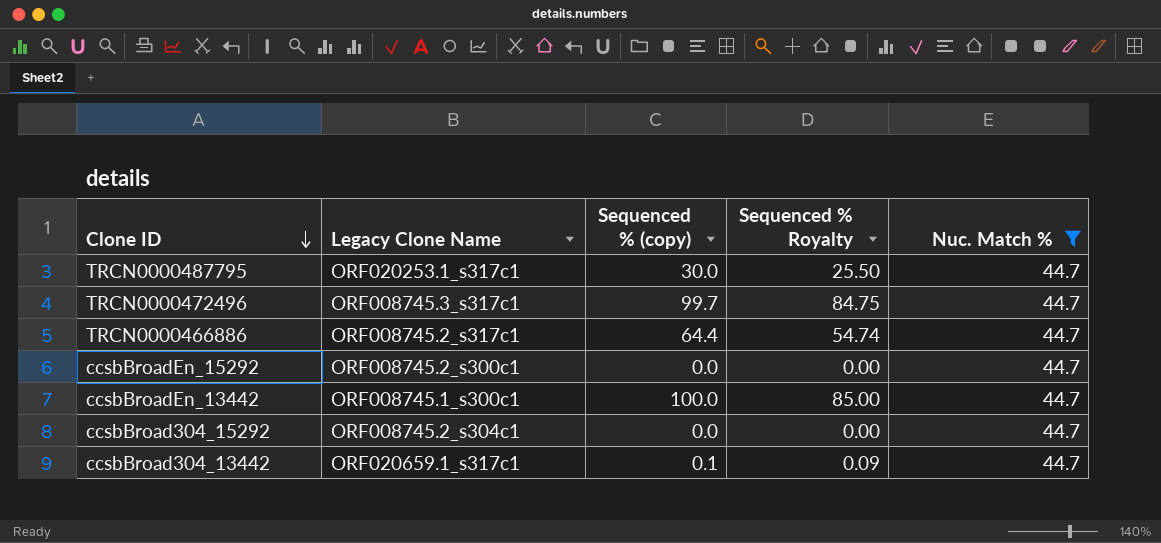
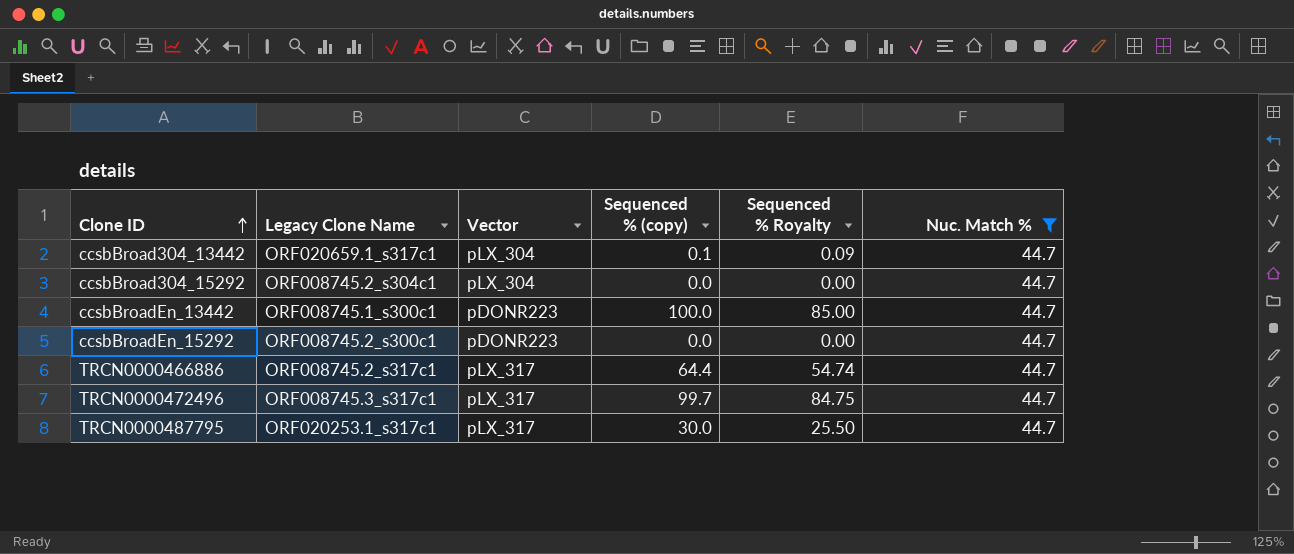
row order: Clone ID descending -> Clone ID ascending
column Vector | position: none -> 3

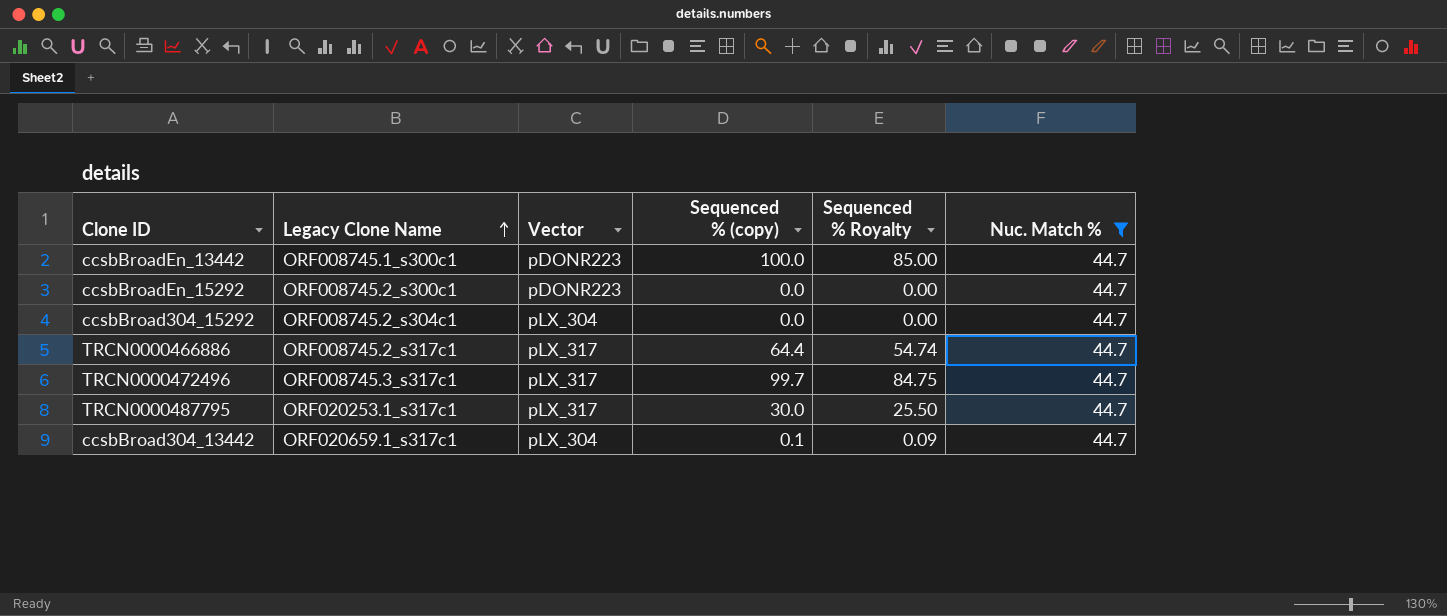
row order: Clone ID ascending -> Legacy Clone Name ascending

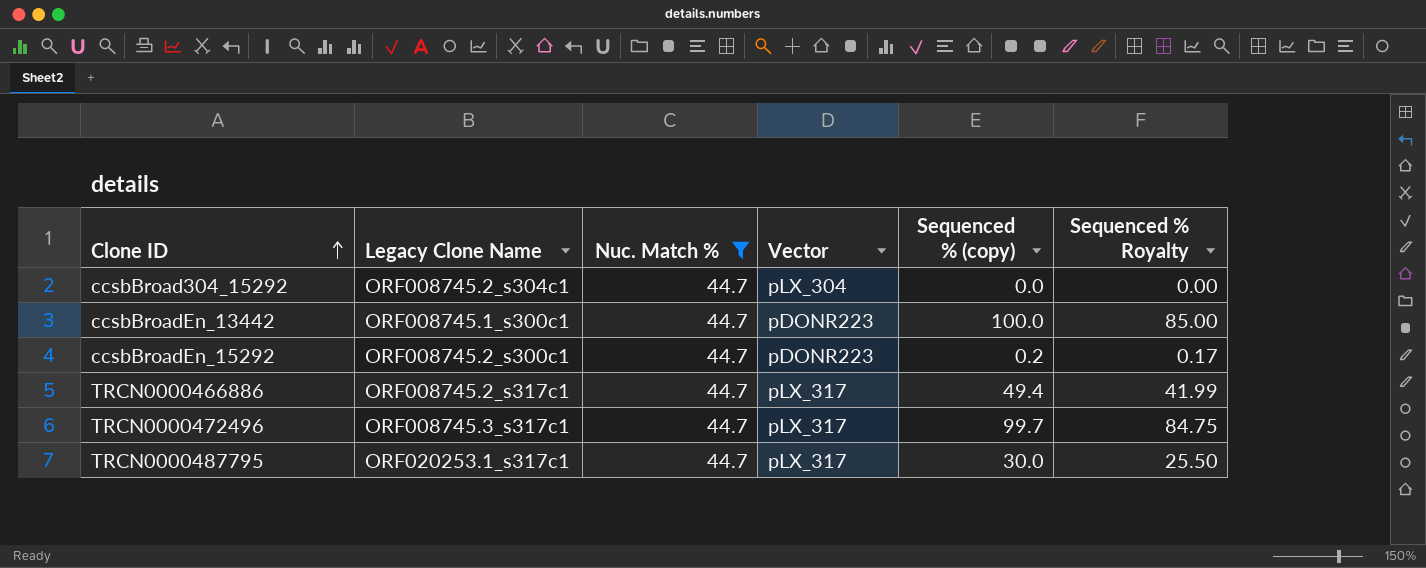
row order: Legacy Clone Name ascending -> Clone ID ascending
column Nuc. Match % | position: 6 -> 3
row ccsbBroad304_13442: ORF020659.1_s317c1 | pLX_304 | 0.1 | 0.09 | 44.7 -> none
ccsbBroadEn_15292 | Sequenced % (copy): 0.0 -> 0.2
ccsbBroadEn_15292 | Sequenced % Royalty: 0.00 -> 0.17
TRCN0000466886 | Sequenced % (copy): 64.4 -> 49.4
TRCN0000466886 | Sequenced % Royalty: 54.74 -> 41.99

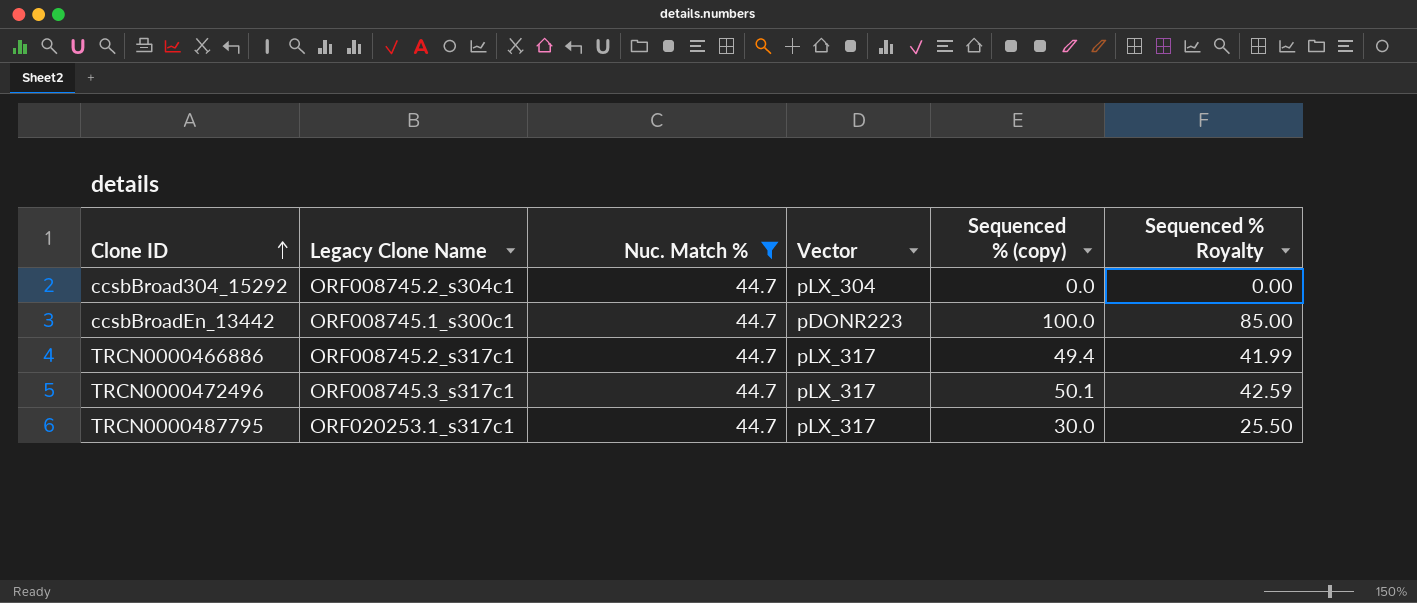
row ccsbBroadEn_15292: ORF008745.2_s300c1 | 44.7 | pDONR223 | 0.2 | 0.17 -> none
TRCN0000472496 | Sequenced % (copy): 99.7 -> 50.1
TRCN0000472496 | Sequenced % Royalty: 84.75 -> 42.59

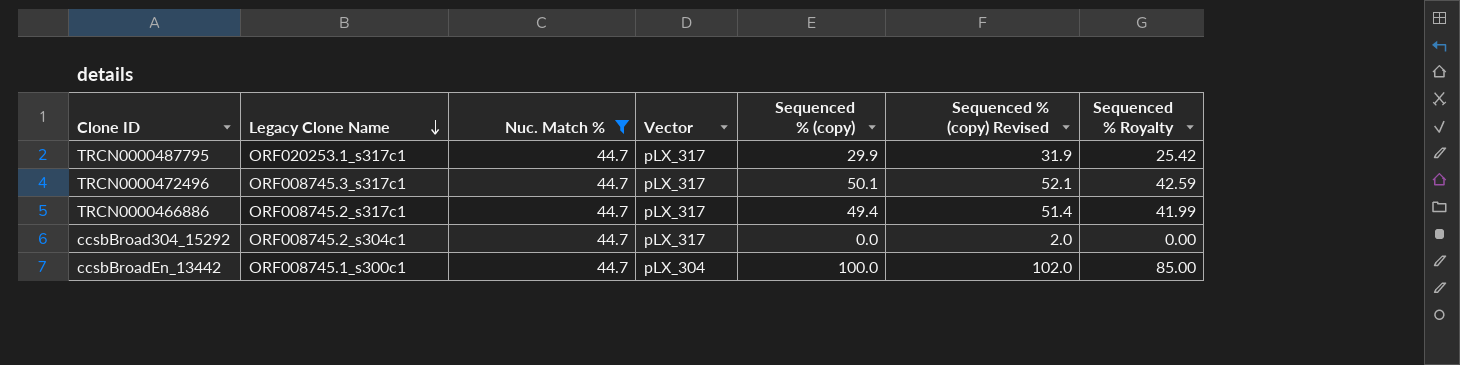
row order: Clone ID ascending -> Legacy Clone Name descending
column Sequenced % (copy) Revised | formula: none -> [Sequenced % (copy)] + 2
TRCN0000487795 | Sequenced % (copy): 30.0 -> 29.9
TRCN0000487795 | Sequenced % Royalty: 25.50 -> 25.42
ccsbBroad304_15292 | Vector: pLX_304 -> pLX_317
ccsbBroadEn_13442 | Vector: pDONR223 -> pLX_304

